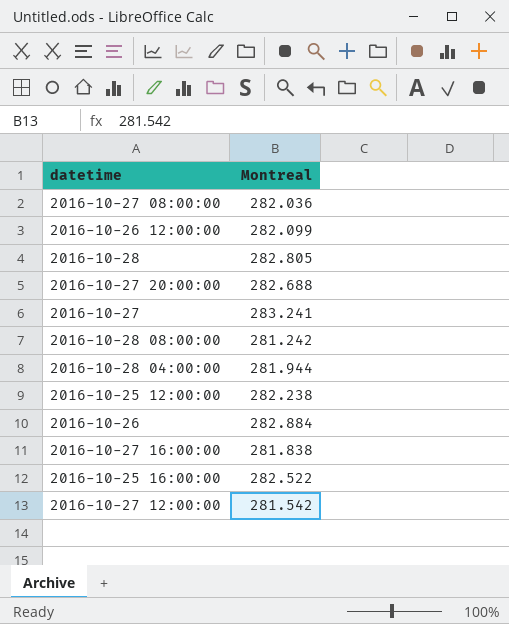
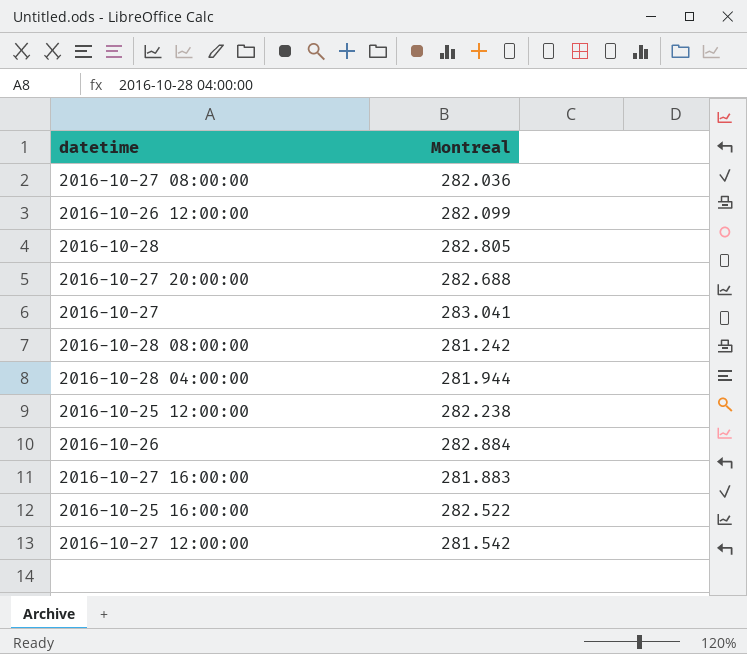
2016-10-27 | Montreal: 283.241 -> 283.041
2016-10-27 16:00:00 | Montreal: 281.838 -> 281.883

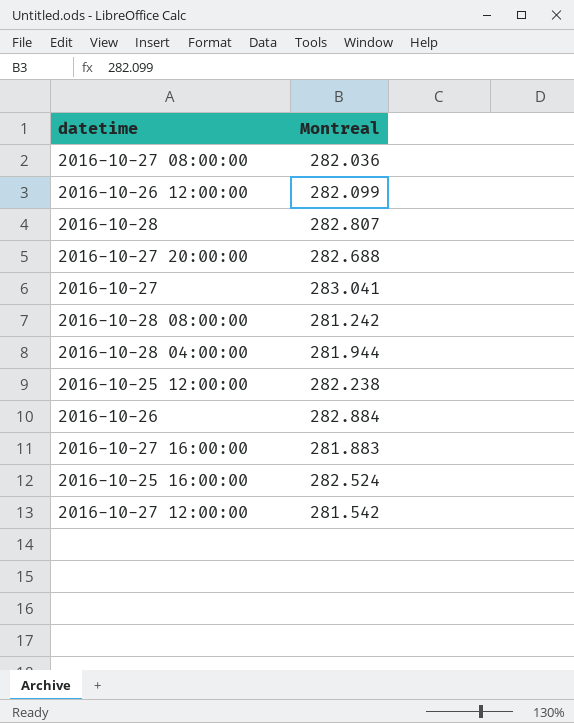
2016-10-28 | Montreal: 282.805 -> 282.807
2016-10-25 16:00:00 | Montreal: 282.522 -> 282.524

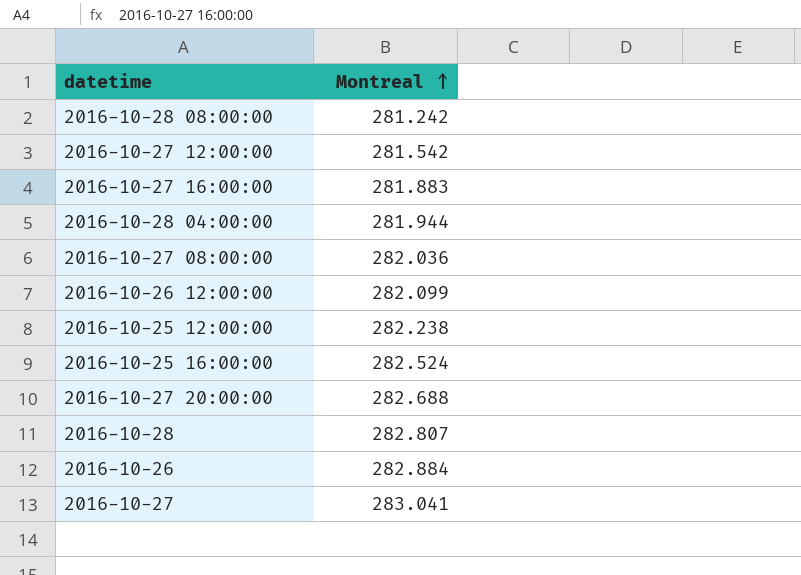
row order: none -> Montreal ascending

